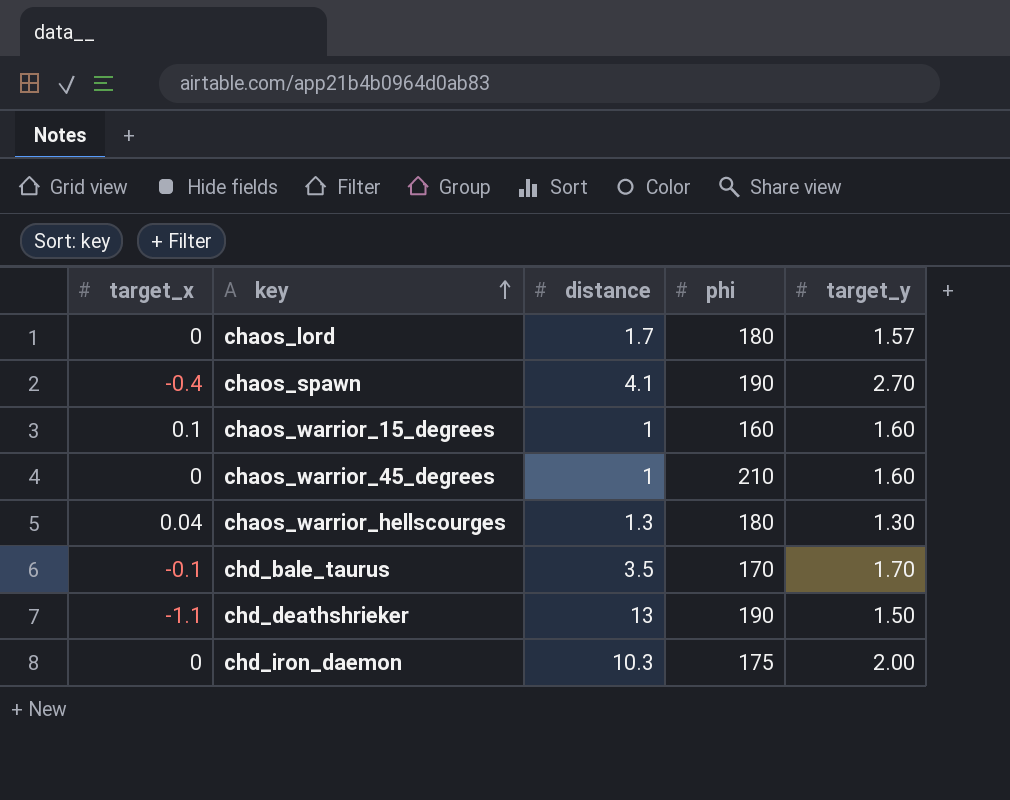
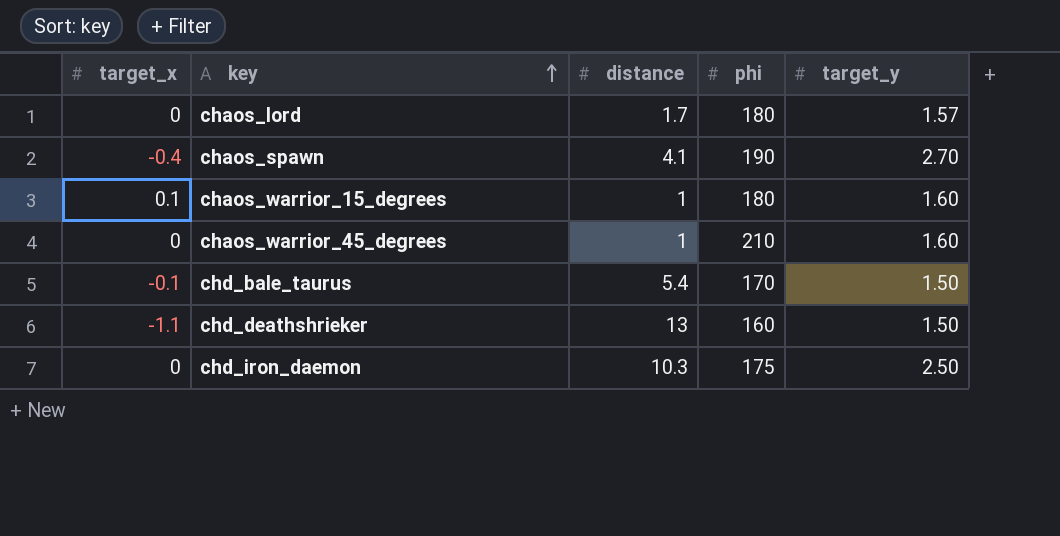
row chaos_warrior_hellscourges: 0.04 | 1.3 | 180 | 1.30 -> none
chaos_warrior_15_degrees | phi: 160 -> 180
chd_bale_taurus | distance: 3.5 -> 5.4
chd_bale_taurus | target_y: 1.70 -> 1.50
chd_deathshrieker | phi: 190 -> 160
chd_iron_daemon | target_y: 2.00 -> 2.50

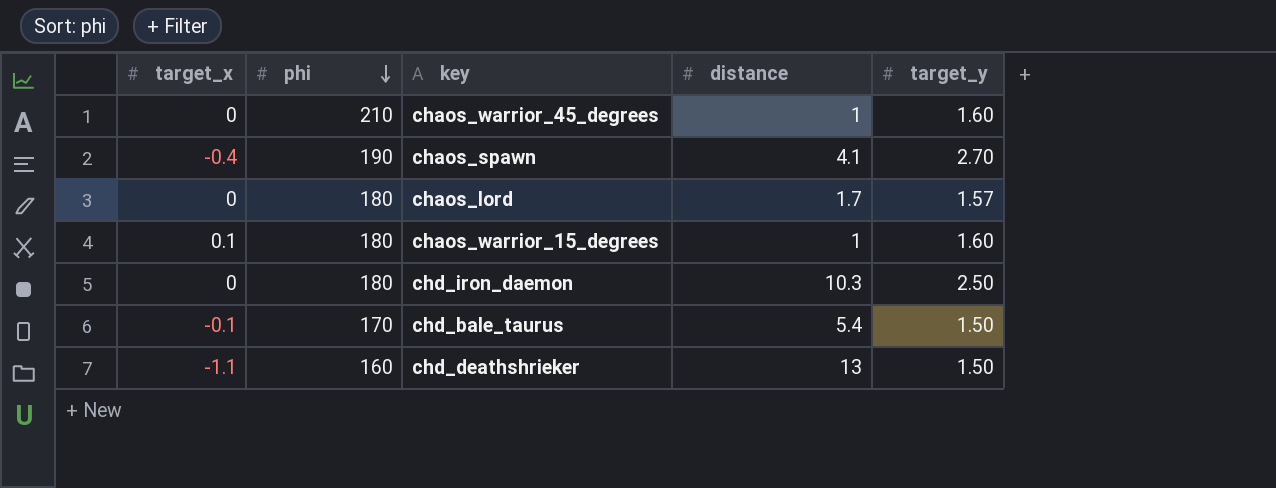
row order: key ascending -> phi descending
column phi | position: 4 -> 2
chd_iron_daemon | phi: 175 -> 180

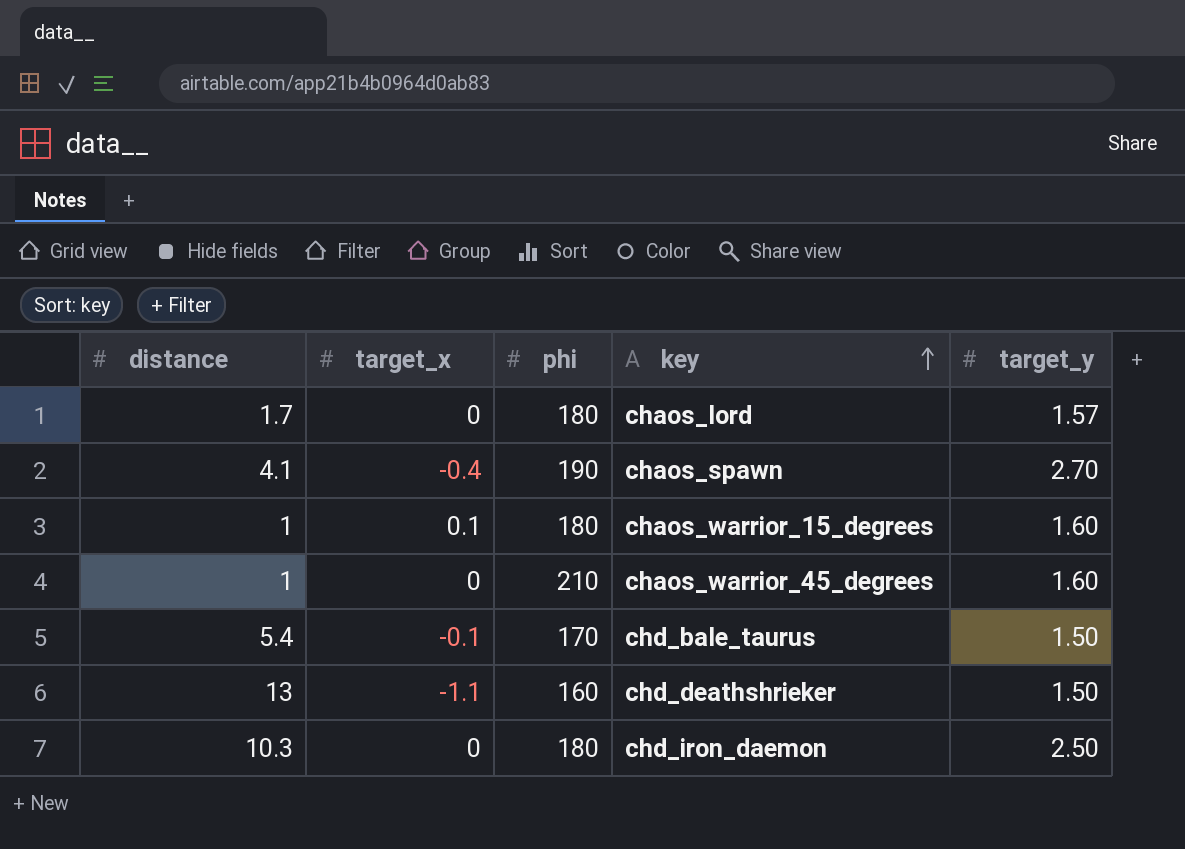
row order: phi descending -> key ascending
column distance | position: 4 -> 1

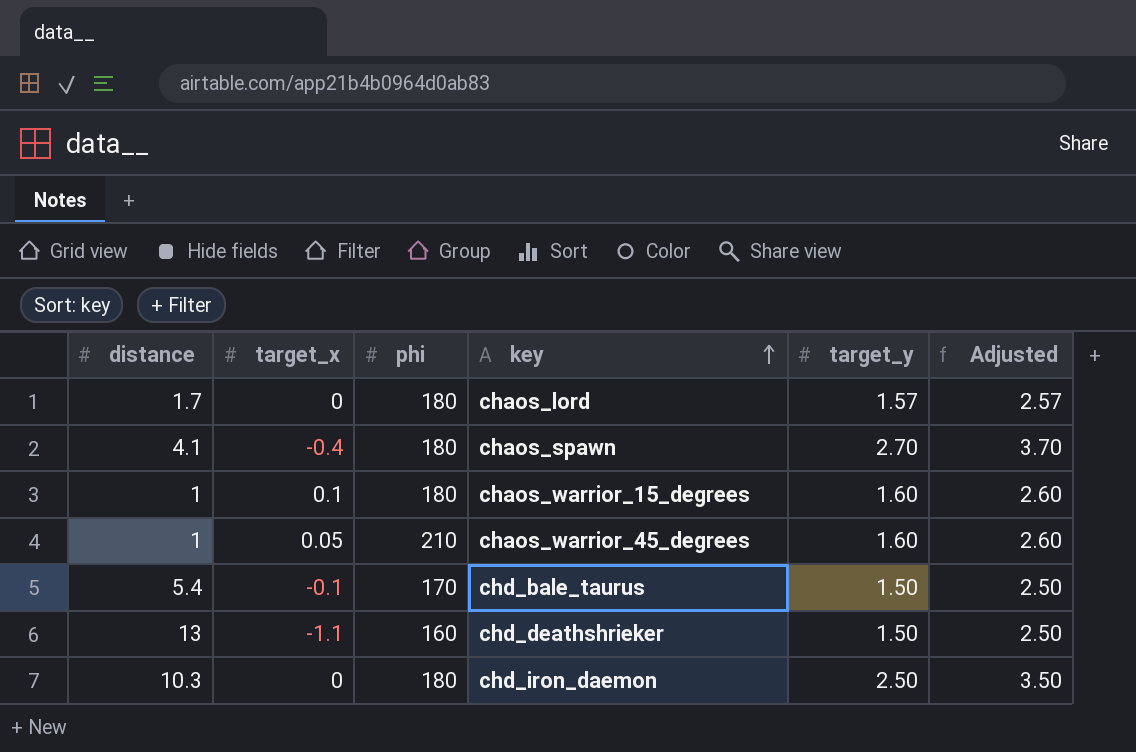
column Adjusted | formula: none -> [target_y] + 1
chaos_spawn | phi: 190 -> 180
chaos_warrior_45_degrees | target_x: 0 -> 0.05

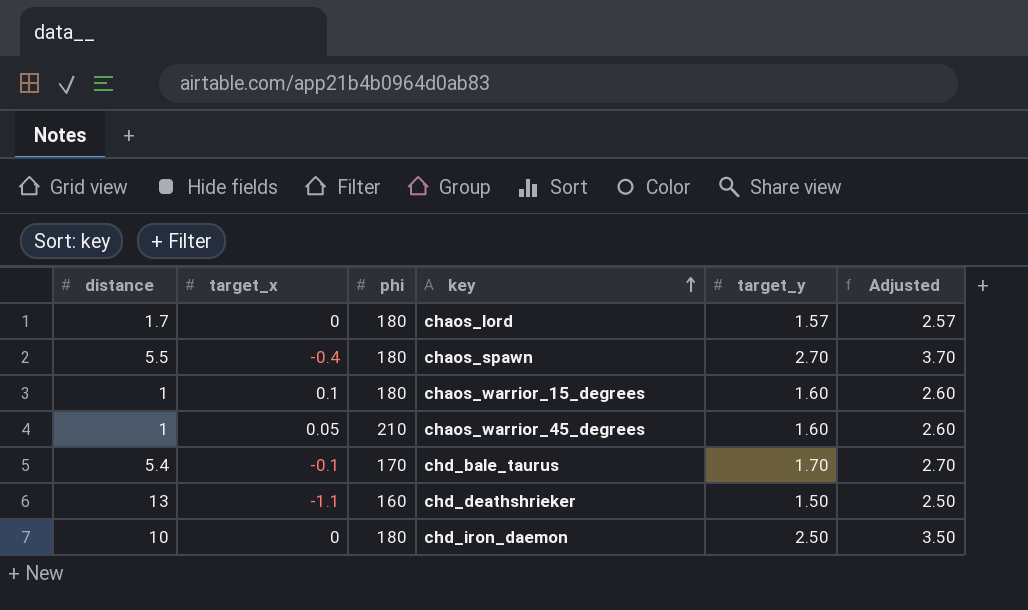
chaos_spawn | distance: 4.1 -> 5.5
chd_bale_taurus | target_y: 1.50 -> 1.70
chd_bale_taurus | Adjusted: 2.50 -> 2.70
chd_iron_daemon | distance: 10.3 -> 10

